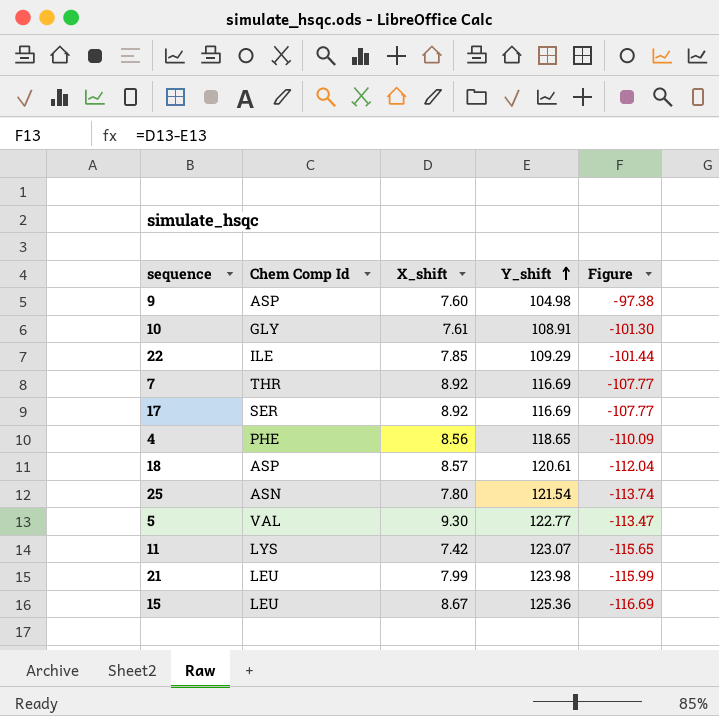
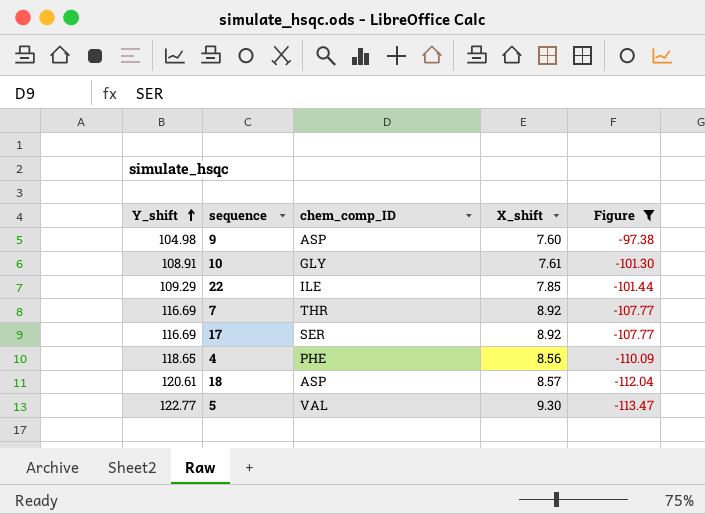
filter: none -> Figure >= -113.47
column Y_shift | position: 4 -> 1
column name: Chem Comp Id -> chem_comp_ID

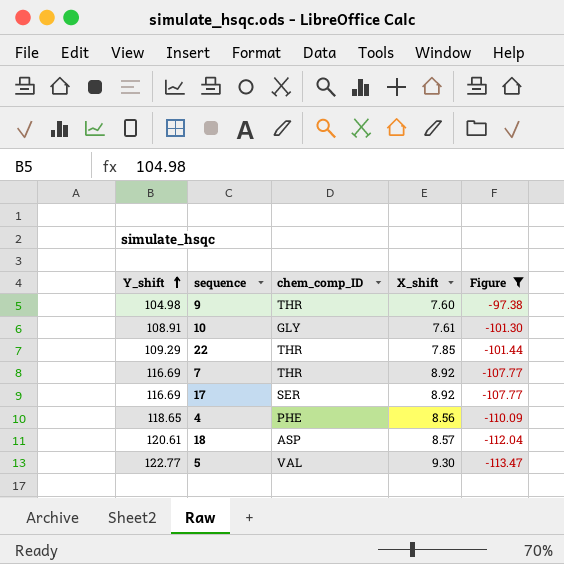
9 | chem_comp_ID: ASP -> THR
22 | chem_comp_ID: ILE -> THR

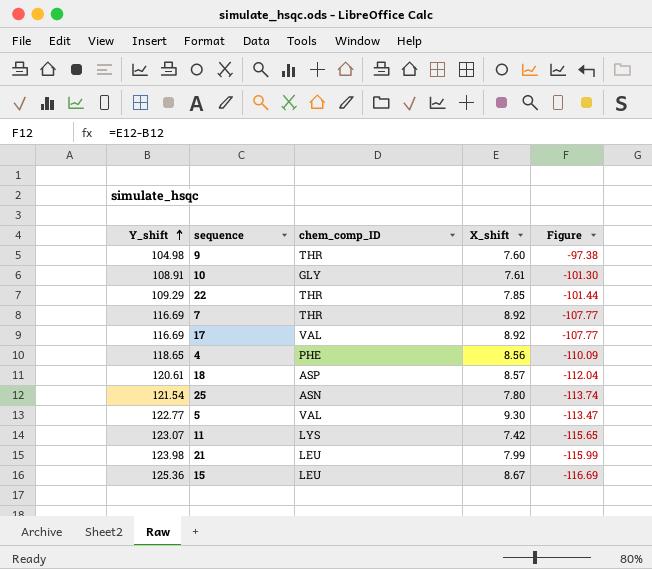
filter: Figure >= -113.47 -> none
17 | chem_comp_ID: SER -> VAL

